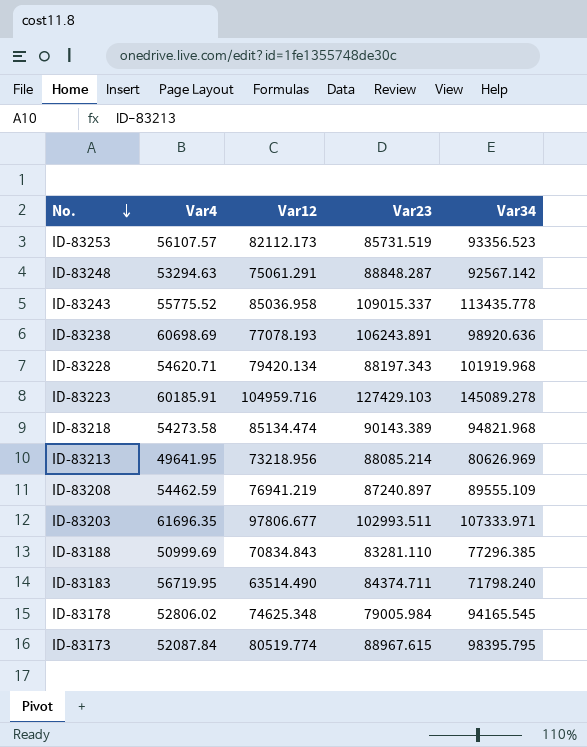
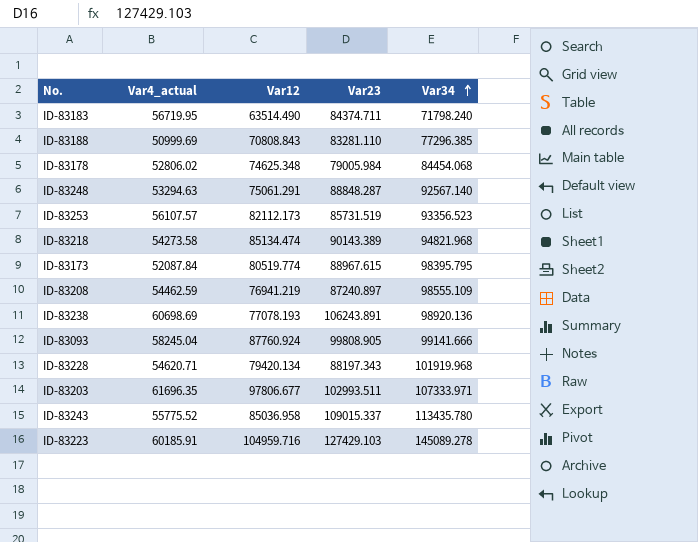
row order: No. descending -> Var34 ascending
column name: Var4 -> Var4_actual
row ID-83213: 49641.95 | 73218.956 | 88085.214 | 80626.969 -> none
ID-83188 | Var12: 70834.843 -> 70808.843
ID-83178 | Var34: 94165.545 -> 84454.068
ID-83248 | Var34: 92567.142 -> 92567.140
ID-83208 | Var34: 89555.109 -> 98555.109
ID-83238 | Var34: 98920.636 -> 98920.136
row ID-83093: none -> 58245.04 | 87760.924 | 99808.905 | 99141.666
ID-83243 | Var34: 113435.778 -> 113435.780

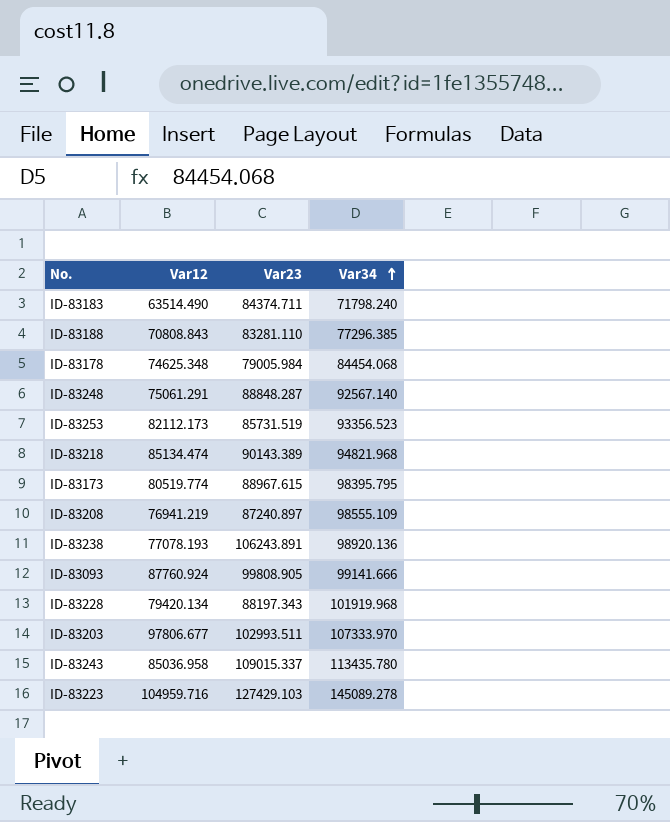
column Var4_actual | position: 2 -> none
ID-83203 | Var34: 107333.971 -> 107333.970

